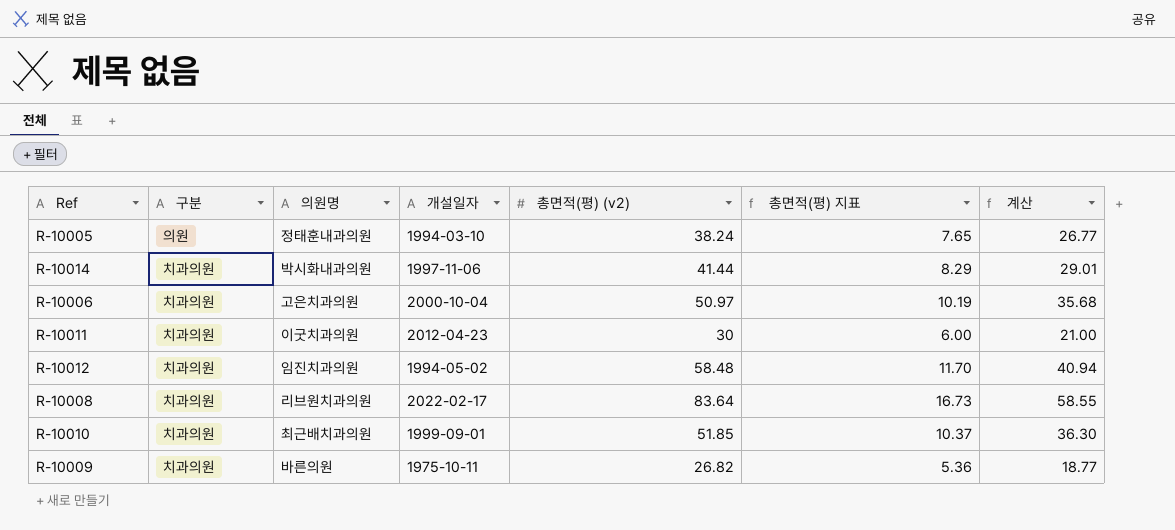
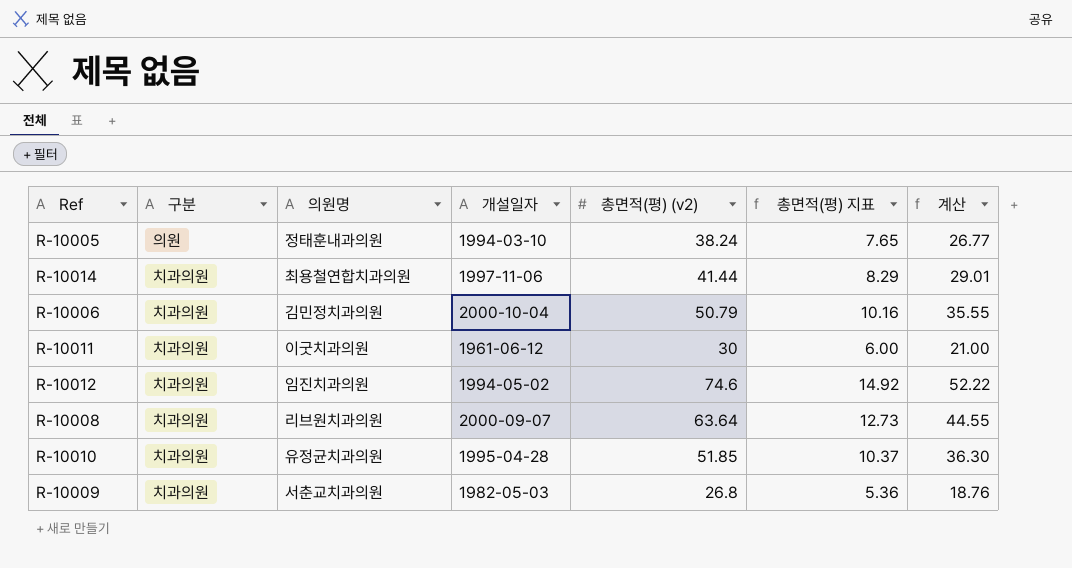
R-10014 | 의원명: 박시화내과의원 -> 최용철연합치과의원
R-10006 | 의원명: 고은치과의원 -> 김민정치과의원
R-10006 | 총면적(평) (v2): 50.97 -> 50.79
R-10006 | 총면적(평) 지표: 10.19 -> 10.16
R-10006 | 계산: 35.68 -> 35.55
R-10011 | 개설일자: 2012-04-23 -> 1961-06-12
R-10012 | 총면적(평) (v2): 58.48 -> 74.6
R-10012 | 총면적(평) 지표: 11.70 -> 14.92
R-10012 | 계산: 40.94 -> 52.22
R-10008 | 개설일자: 2022-02-17 -> 2000-09-07
R-10008 | 총면적(평) (v2): 83.64 -> 63.64
R-10008 | 총면적(평) 지표: 16.73 -> 12.73
R-10008 | 계산: 58.55 -> 44.55
R-10010 | 의원명: 최근배치과의원 -> 유정균치과의원
R-10010 | 개설일자: 1999-09-01 -> 1995-04-28
R-10009 | 의원명: 바른의원 -> 서춘교치과의원
R-10009 | 개설일자: 1975-10-11 -> 1982-05-03
R-10009 | 총면적(평) (v2): 26.82 -> 26.8
R-10009 | 계산: 18.77 -> 18.76

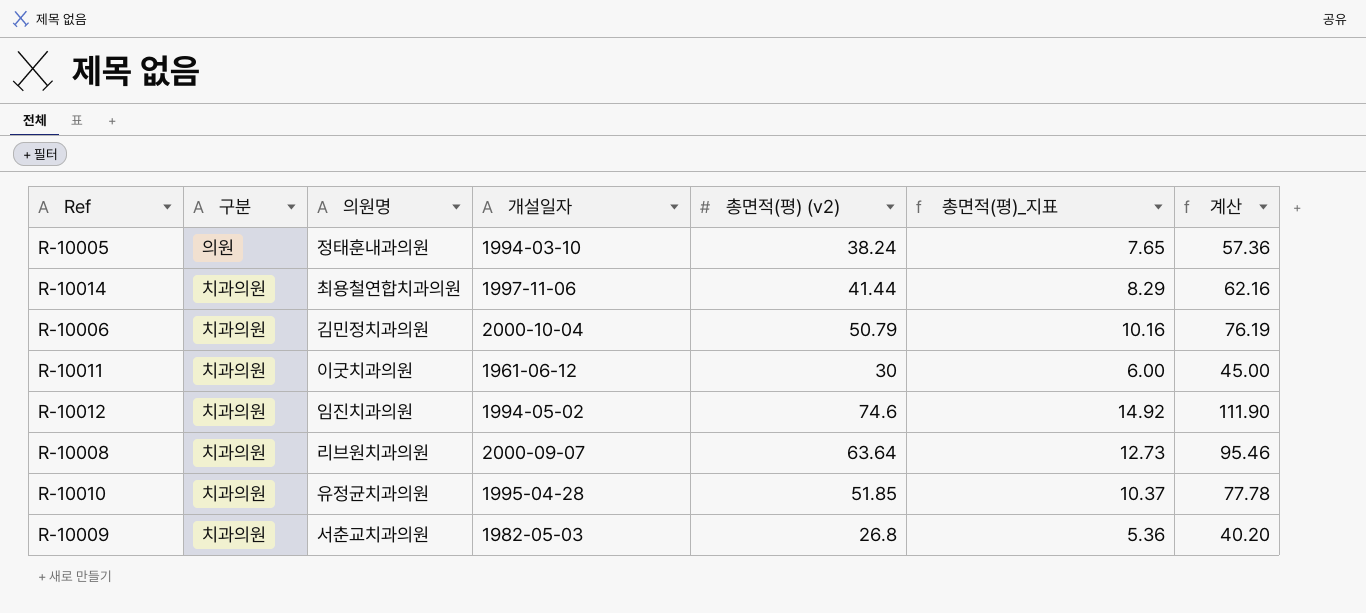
column name: 총면적(평) 지표 -> 총면적(평)_지표
column 계산 | formula: [총면적(평) (v2)] * 0.7 -> [총면적(평) (v2)] * 1.5

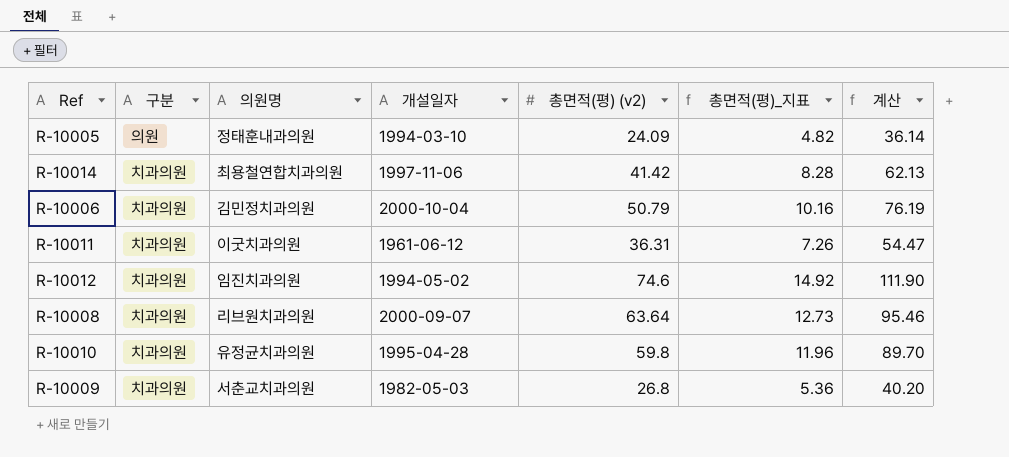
R-10005 | 총면적(평) (v2): 38.24 -> 24.09
R-10005 | 총면적(평)_지표: 7.65 -> 4.82
R-10005 | 계산: 57.36 -> 36.14
R-10014 | 총면적(평) (v2): 41.44 -> 41.42
R-10014 | 총면적(평)_지표: 8.29 -> 8.28
R-10014 | 계산: 62.16 -> 62.13
R-10011 | 총면적(평) (v2): 30 -> 36.31
R-10011 | 총면적(평)_지표: 6.00 -> 7.26
R-10011 | 계산: 45.00 -> 54.47
R-10010 | 총면적(평) (v2): 51.85 -> 59.8
R-10010 | 총면적(평)_지표: 10.37 -> 11.96
R-10010 | 계산: 77.78 -> 89.70

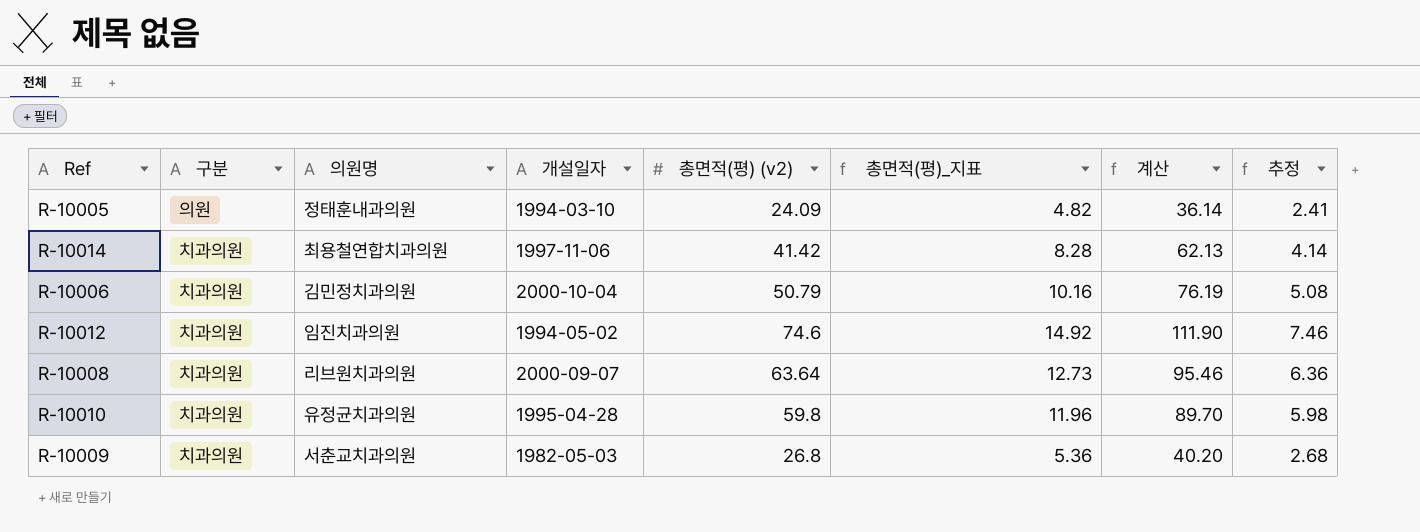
column 추정 | formula: none -> [총면적(평) (v2)] * 0.1
row R-10011: 치과의원 | 이굿치과의원 | 1961-06-12 | 36.31 | 7.26 | 54.47 -> none

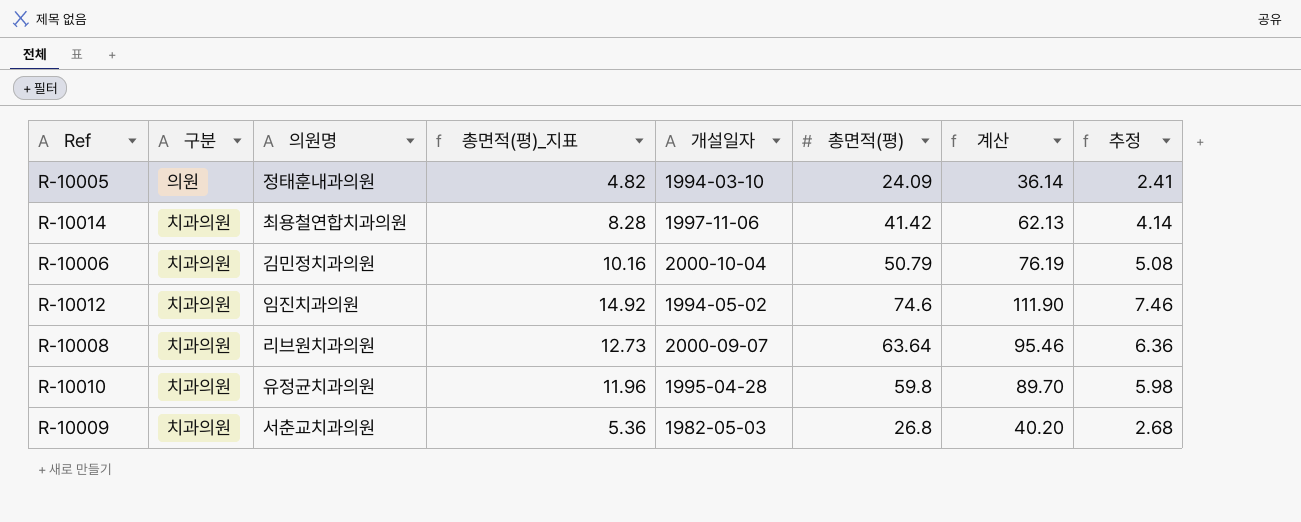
column 총면적(평)_지표 | position: 6 -> 4
column name: 총면적(평) (v2) -> 총면적(평)

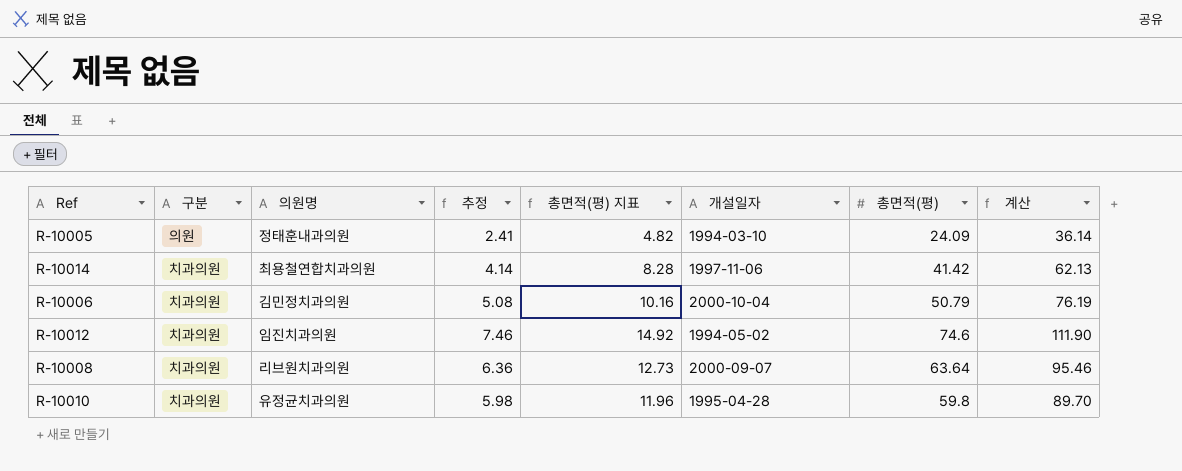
column 추정 | position: 8 -> 4
column name: 총면적(평)_지표 -> 총면적(평) 지표
row R-10009: 치과의원 | 서춘교치과의원 | 5.36 | 1982-05-03 | 26.8 | 40.20 | 2.68 -> none

